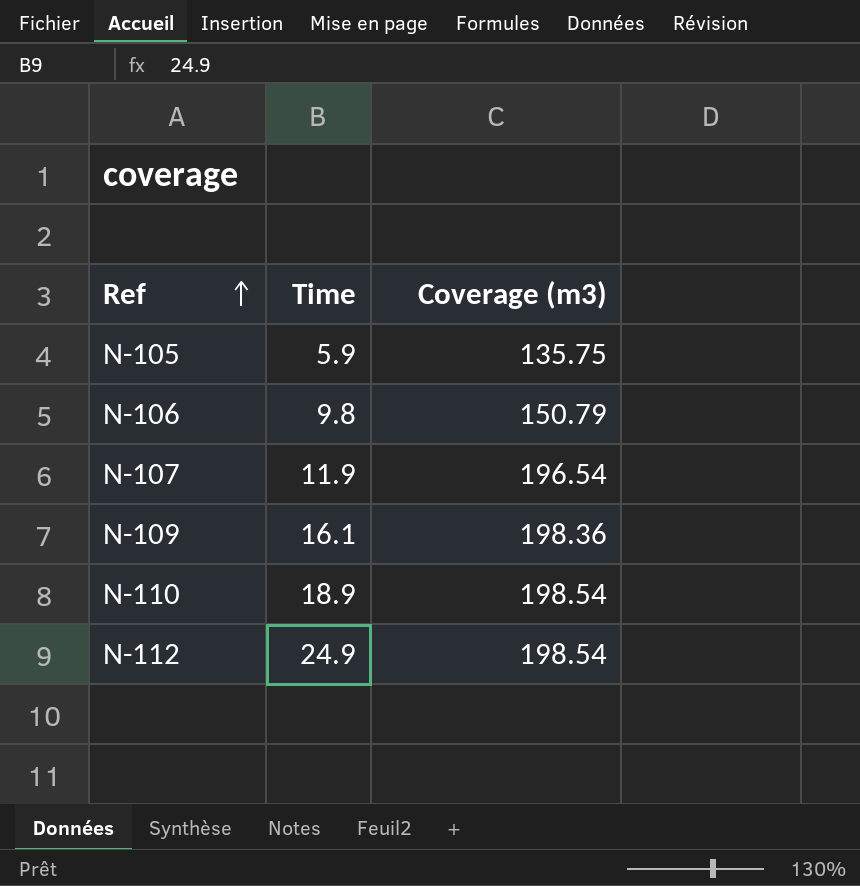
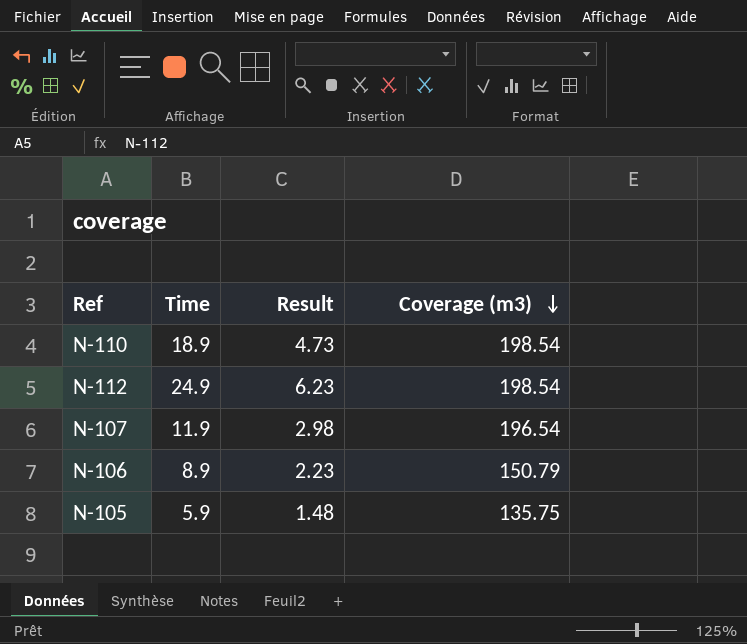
row order: Ref ascending -> Coverage (m3) descending
column Result | formula: none -> [Time] * 0.25
row N-109: 16.1 | 198.36 -> none
N-106 | Time: 9.8 -> 8.9

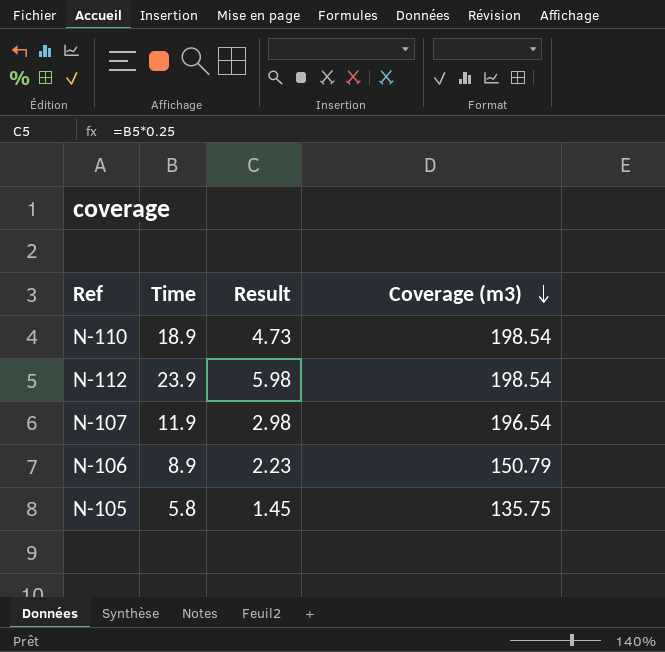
N-112 | Time: 24.9 -> 23.9
N-112 | Result: 6.23 -> 5.98
N-105 | Time: 5.9 -> 5.8
N-105 | Result: 1.48 -> 1.45

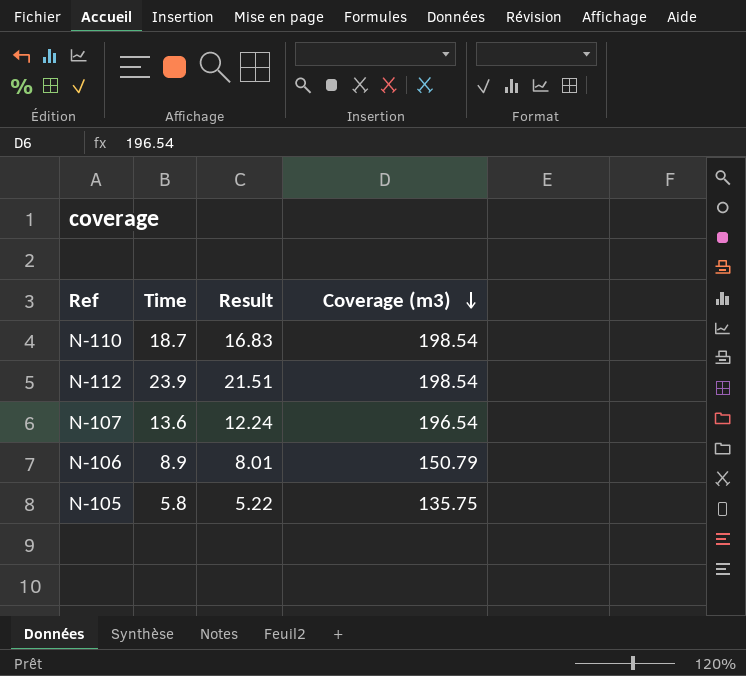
column Result | formula: [Time] * 0.25 -> [Time] * 0.9
N-110 | Time: 18.9 -> 18.7
N-107 | Time: 11.9 -> 13.6

